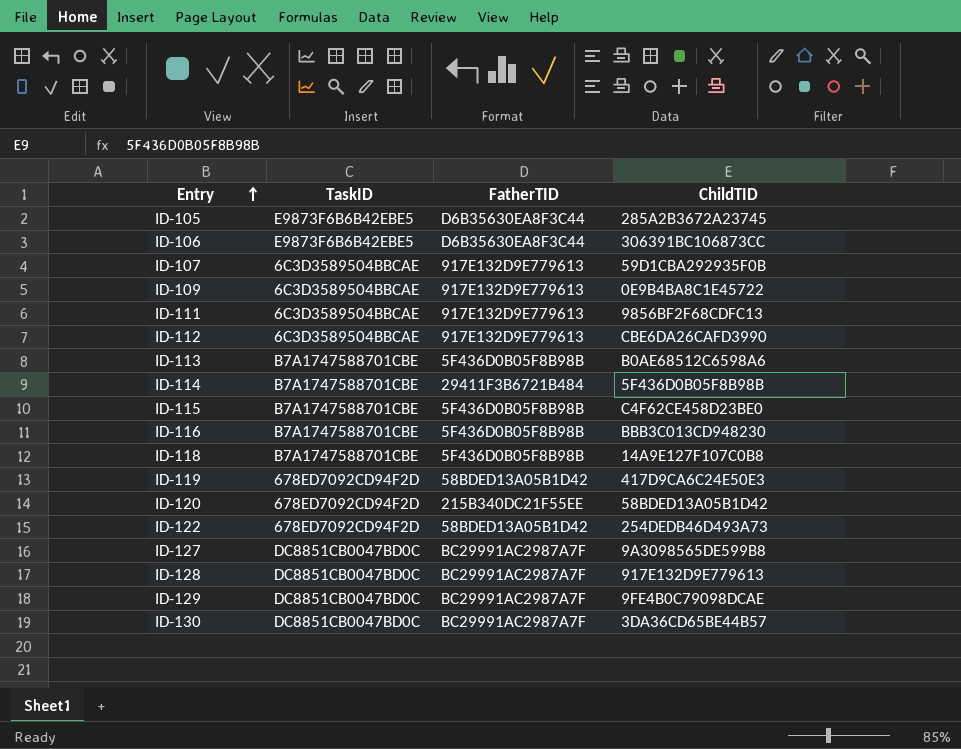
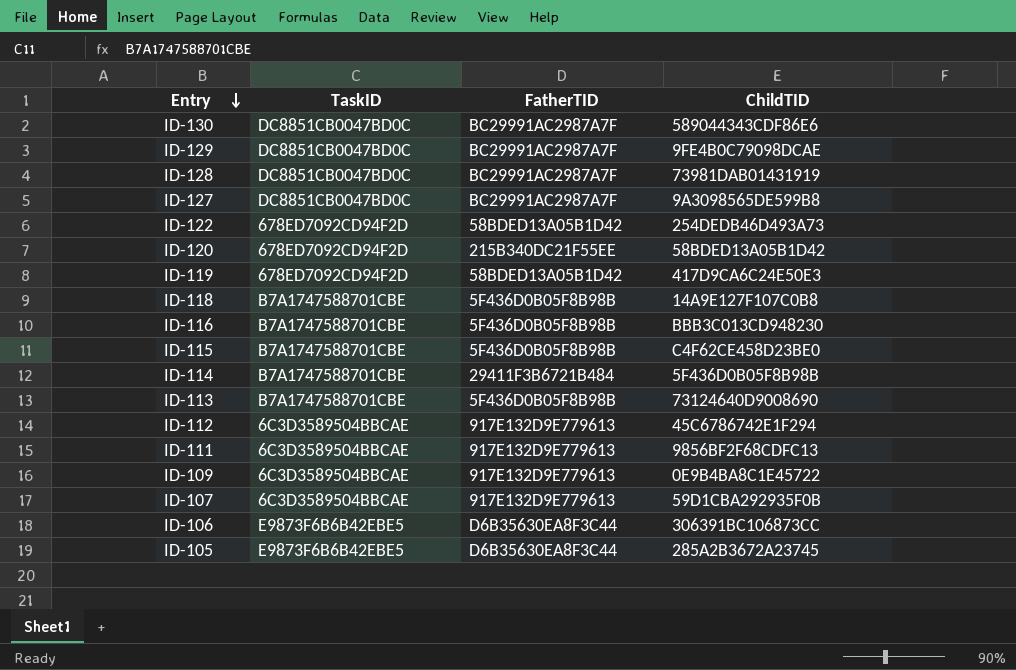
row order: Entry ascending -> Entry descending
ID-130 | ChildTID: 3DA36CD65BE44B57 -> 589044343CDF86E6
ID-128 | ChildTID: 917E132D9E779613 -> 73981DAB01431919
ID-113 | ChildTID: B0AE68512C6598A6 -> 73124640D9008690
ID-112 | ChildTID: CBE6DA26CAFD3990 -> 45C6786742E1F294

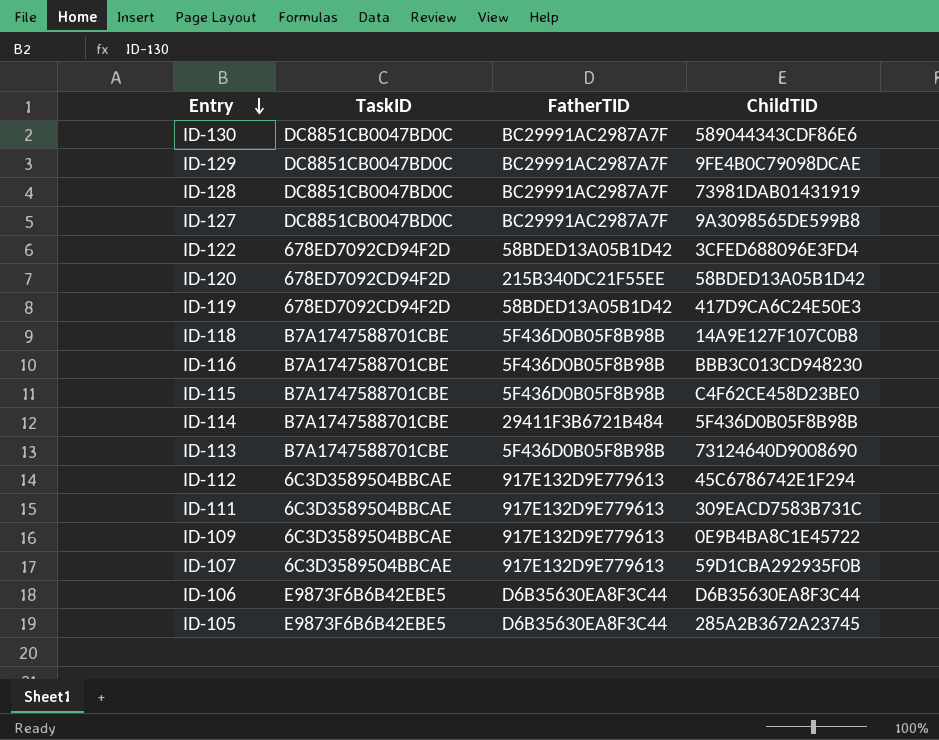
ID-122 | ChildTID: 254DEDB46D493A73 -> 3CFED688096E3FD4
ID-111 | ChildTID: 9856BF2F68CDFC13 -> 309EACD7583B731C
ID-106 | ChildTID: 306391BC106873CC -> D6B35630EA8F3C44

